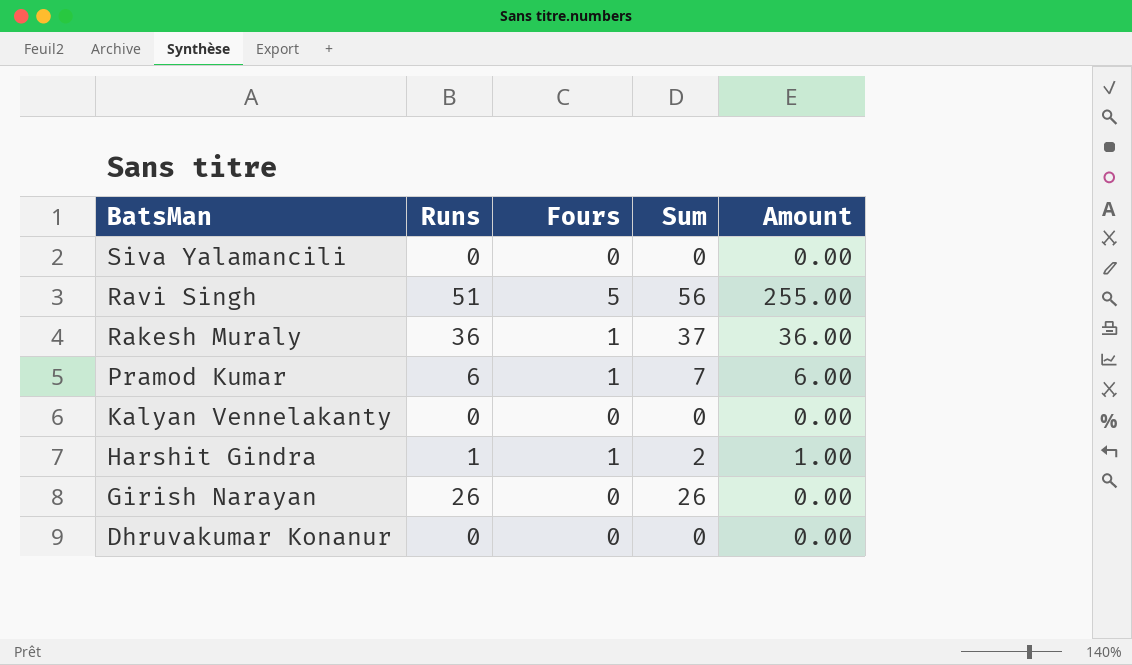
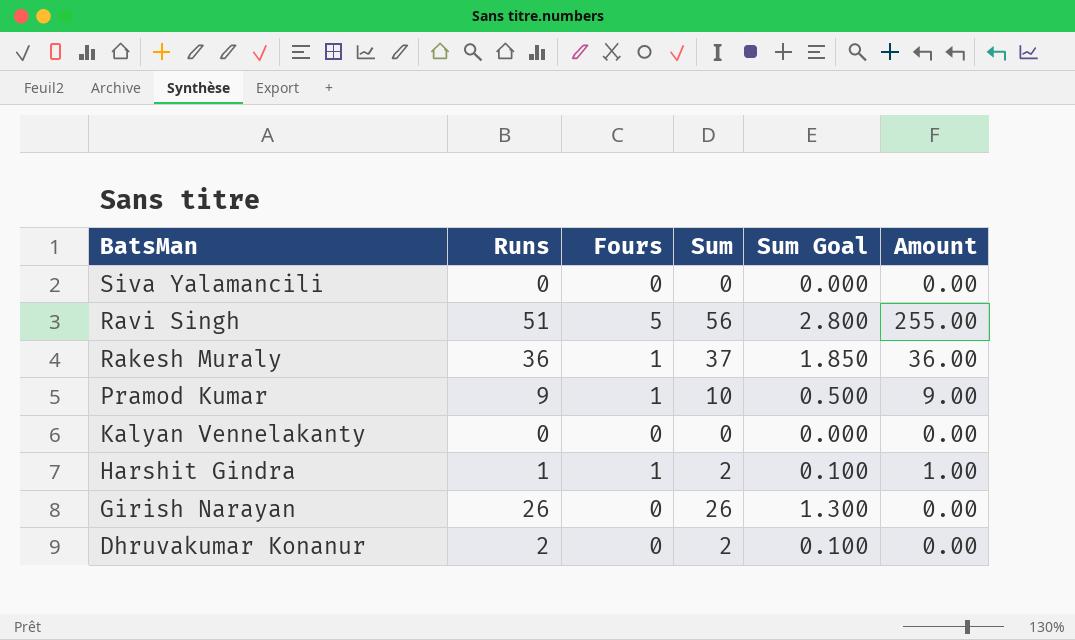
column Sum Goal | formula: none -> [Sum] * 0.05
Pramod Kumar | Runs: 6 -> 9
Pramod Kumar | Sum: 7 -> 10
Pramod Kumar | Amount: 6.00 -> 9.00
Dhruvakumar Konanur | Runs: 0 -> 2
Dhruvakumar Konanur | Sum: 0 -> 2

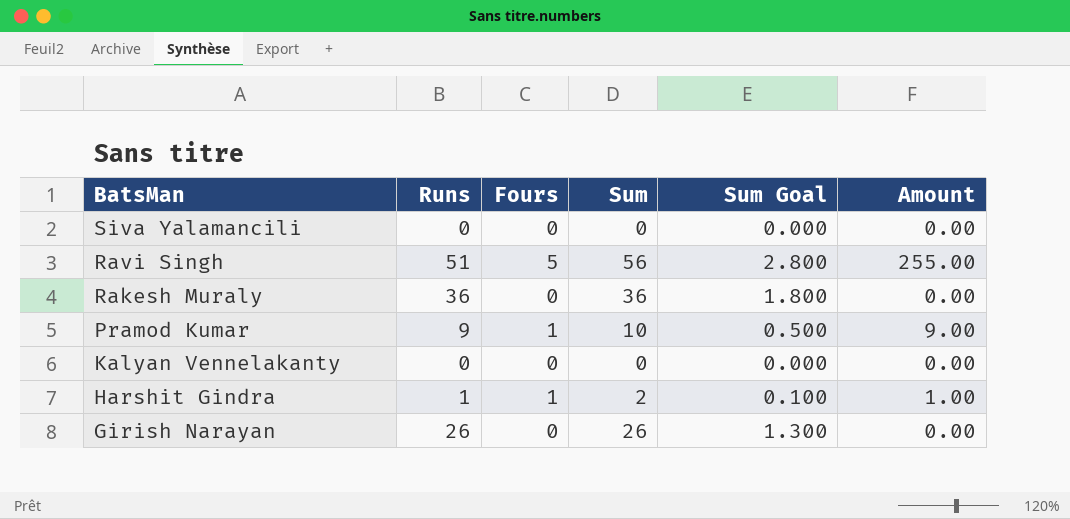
row Dhruvakumar Konanur: 2 | 0 | 2 | 0.100 | 0.00 -> none
Rakesh Muraly | Fours: 1 -> 0
Rakesh Muraly | Sum: 37 -> 36
Rakesh Muraly | Sum Goal: 1.850 -> 1.800
Rakesh Muraly | Amount: 36.00 -> 0.00

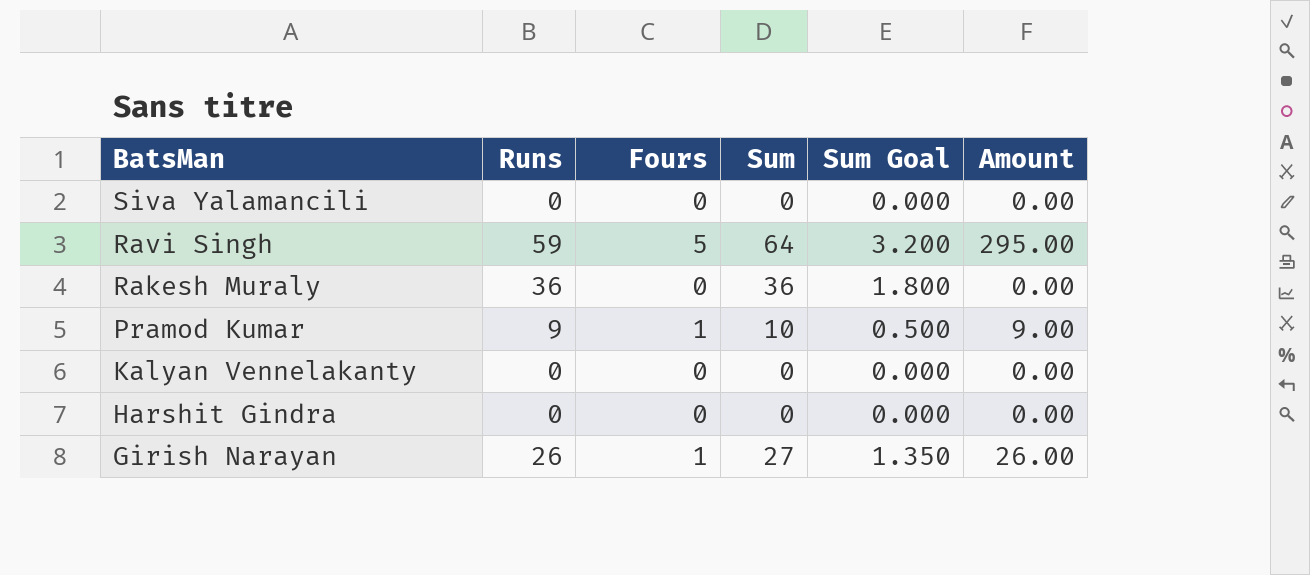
Ravi Singh | Runs: 51 -> 59
Ravi Singh | Sum: 56 -> 64
Ravi Singh | Sum Goal: 2.800 -> 3.200
Ravi Singh | Amount: 255.00 -> 295.00
Harshit Gindra | Runs: 1 -> 0
Harshit Gindra | Fours: 1 -> 0
Harshit Gindra | Sum: 2 -> 0
Harshit Gindra | Sum Goal: 0.100 -> 0.000
Harshit Gindra | Amount: 1.00 -> 0.00
Girish Narayan | Fours: 0 -> 1
Girish Narayan | Sum: 26 -> 27
Girish Narayan | Sum Goal: 1.300 -> 1.350
Girish Narayan | Amount: 0.00 -> 26.00

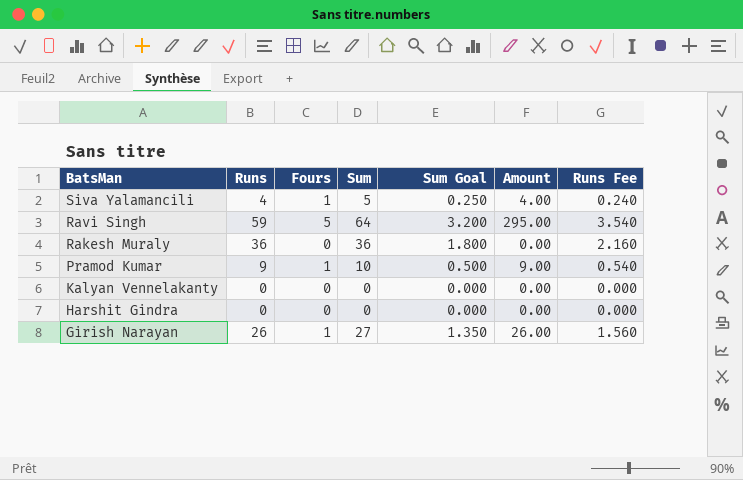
column Runs Fee | formula: none -> [Runs] * 0.06
Siva Yalamancili | Runs: 0 -> 4
Siva Yalamancili | Fours: 0 -> 1
Siva Yalamancili | Sum: 0 -> 5
Siva Yalamancili | Sum Goal: 0.000 -> 0.250
Siva Yalamancili | Amount: 0.00 -> 4.00

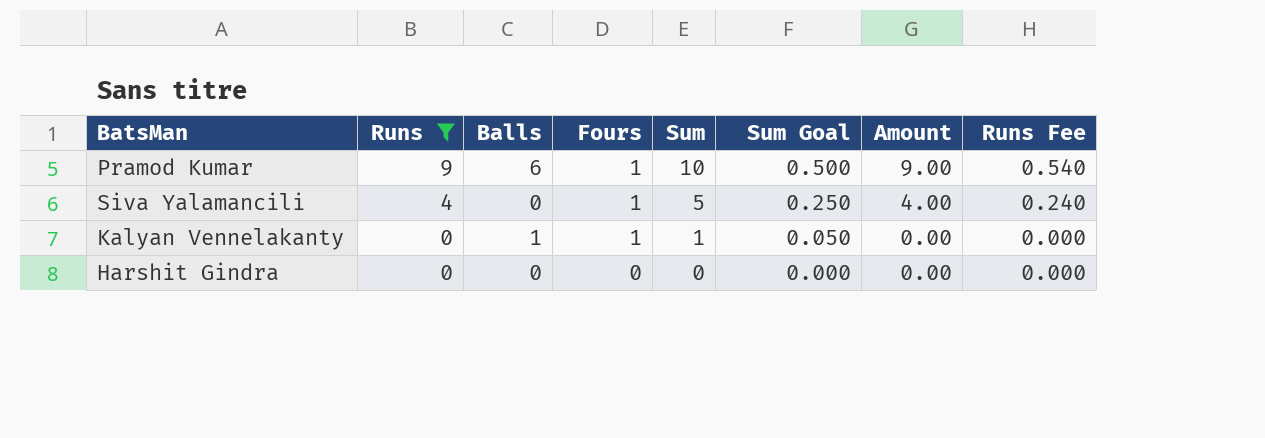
filter: none -> Runs <= 9
row order: BatsMan descending -> Runs descending
column Balls | position: none -> 3
Kalyan Vennelakanty | Fours: 0 -> 1
Kalyan Vennelakanty | Sum: 0 -> 1
Kalyan Vennelakanty | Sum Goal: 0.000 -> 0.050

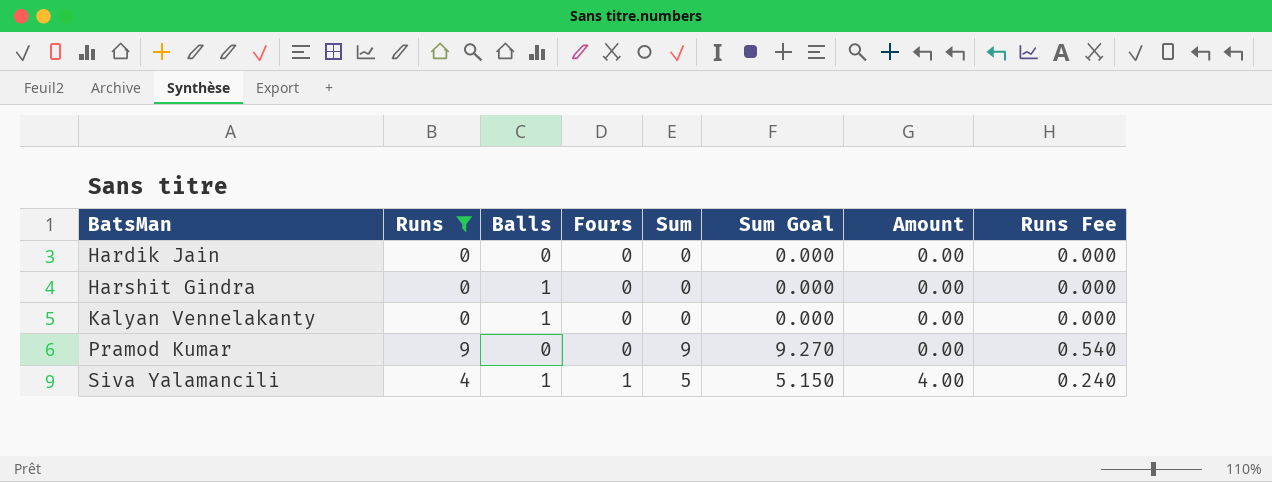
row order: Runs descending -> BatsMan ascending
column Sum Goal | formula: [Sum] * 0.05 -> [Sum] * 1.03
row Hardik Jain: none -> 0 | 0 | 0 | 0 | 0.000 | 0.00 | 0.000
Harshit Gindra | Balls: 0 -> 1
Kalyan Vennelakanty | Fours: 1 -> 0
Kalyan Vennelakanty | Sum: 1 -> 0
Pramod Kumar | Balls: 6 -> 0
Pramod Kumar | Fours: 1 -> 0
Pramod Kumar | Sum: 10 -> 9
Pramod Kumar | Amount: 9.00 -> 0.00
Siva Yalamancili | Balls: 0 -> 1

